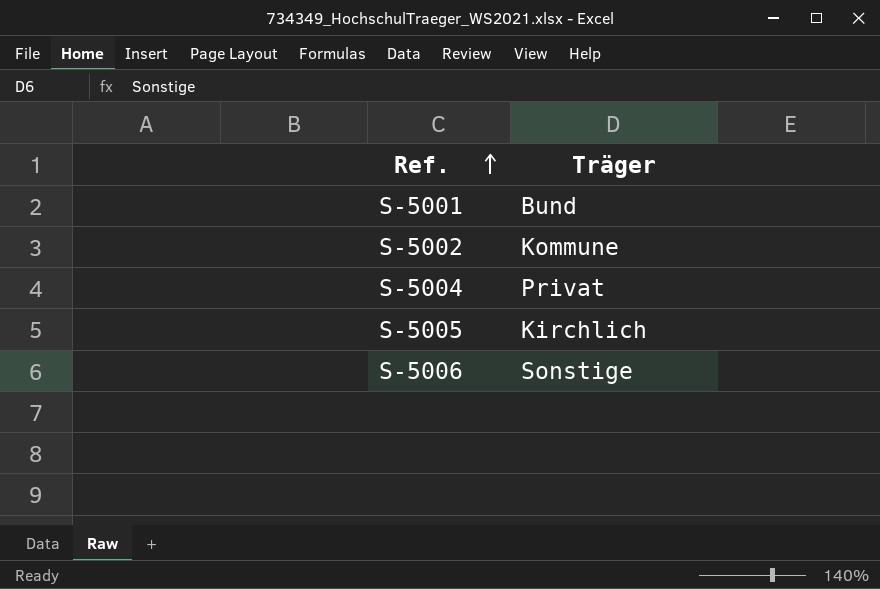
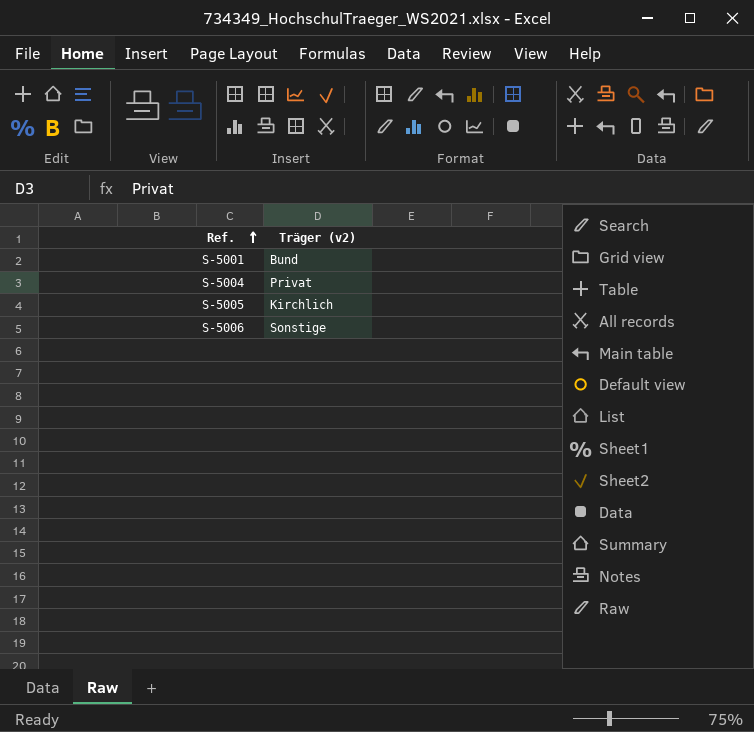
column name: Träger -> Träger (v2)
row S-5002: Kommune -> none

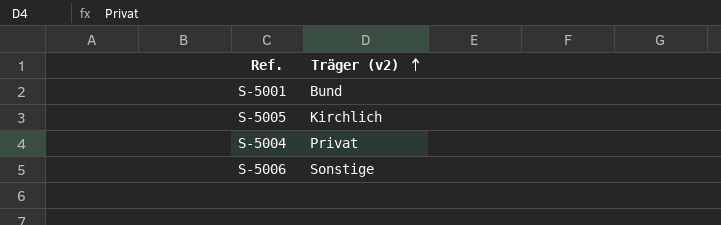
row order: Ref. ascending -> Träger (v2) ascending

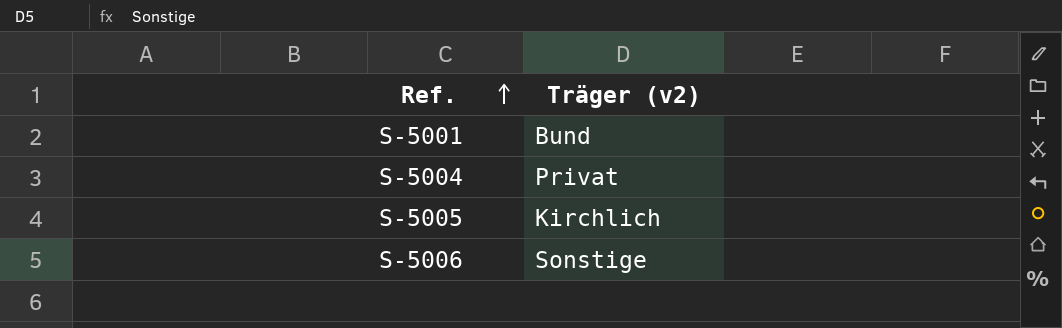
row order: Träger (v2) ascending -> Ref. ascending

